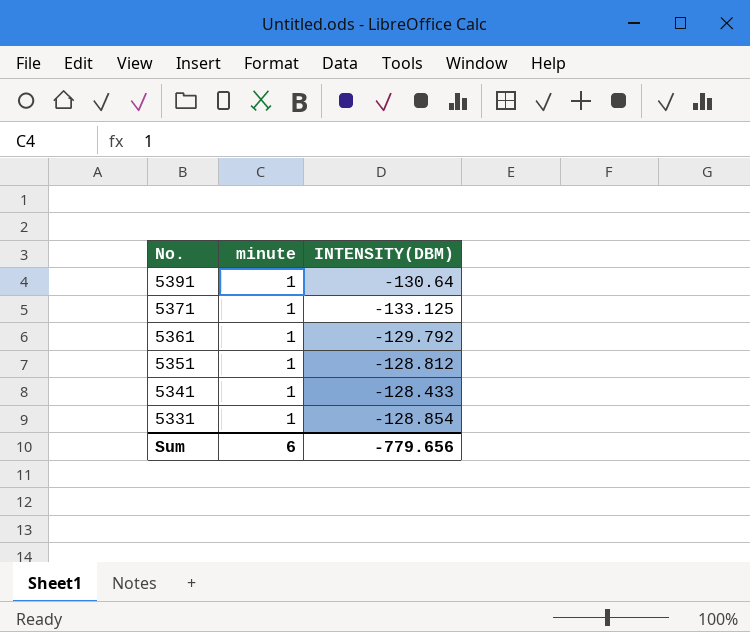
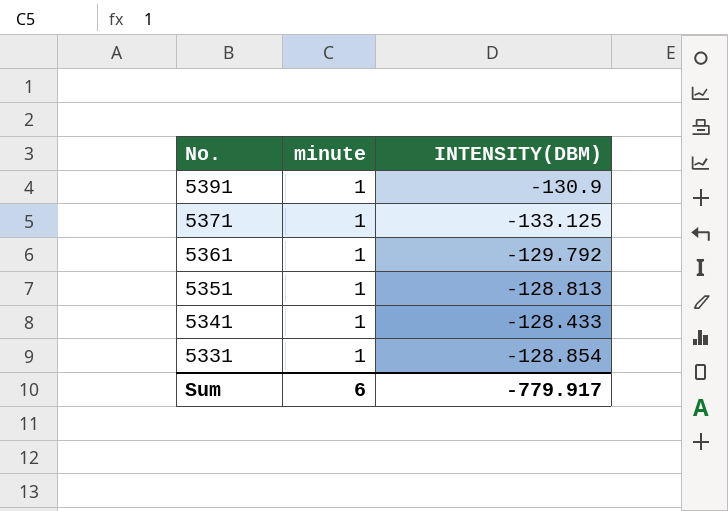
5391 | INTENSITY(DBM): -130.64 -> -130.9
5351 | INTENSITY(DBM): -128.812 -> -128.813
Sum | INTENSITY(DBM): -779.656 -> -779.917

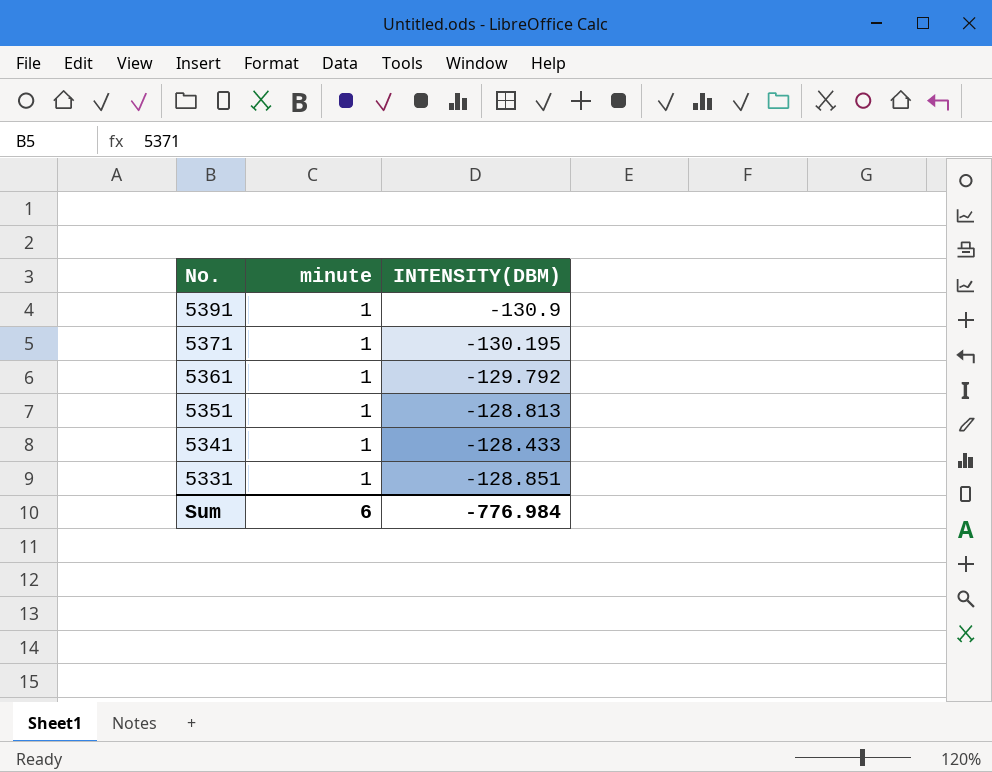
5371 | INTENSITY(DBM): -133.125 -> -130.195
5331 | INTENSITY(DBM): -128.854 -> -128.851
Sum | INTENSITY(DBM): -779.917 -> -776.984

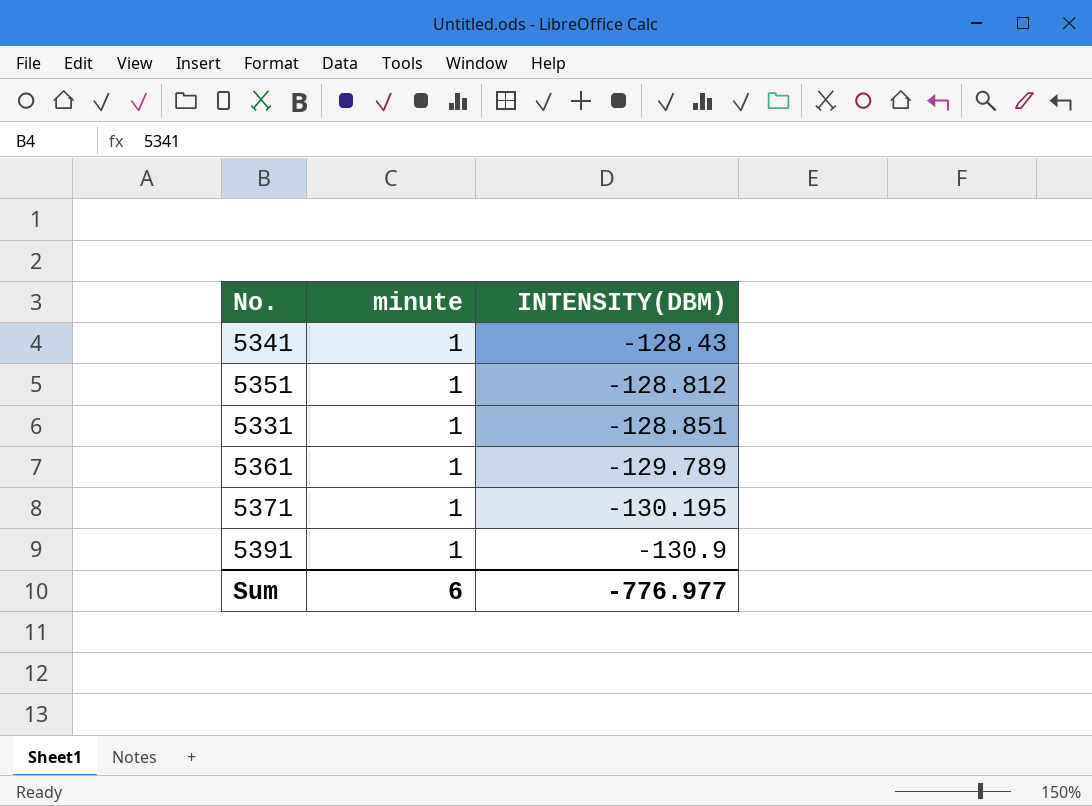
row order: No. descending -> INTENSITY(DBM) descending
5341 | INTENSITY(DBM): -128.433 -> -128.43
5351 | INTENSITY(DBM): -128.813 -> -128.812
5361 | INTENSITY(DBM): -129.792 -> -129.789
Sum | INTENSITY(DBM): -776.984 -> -776.977

